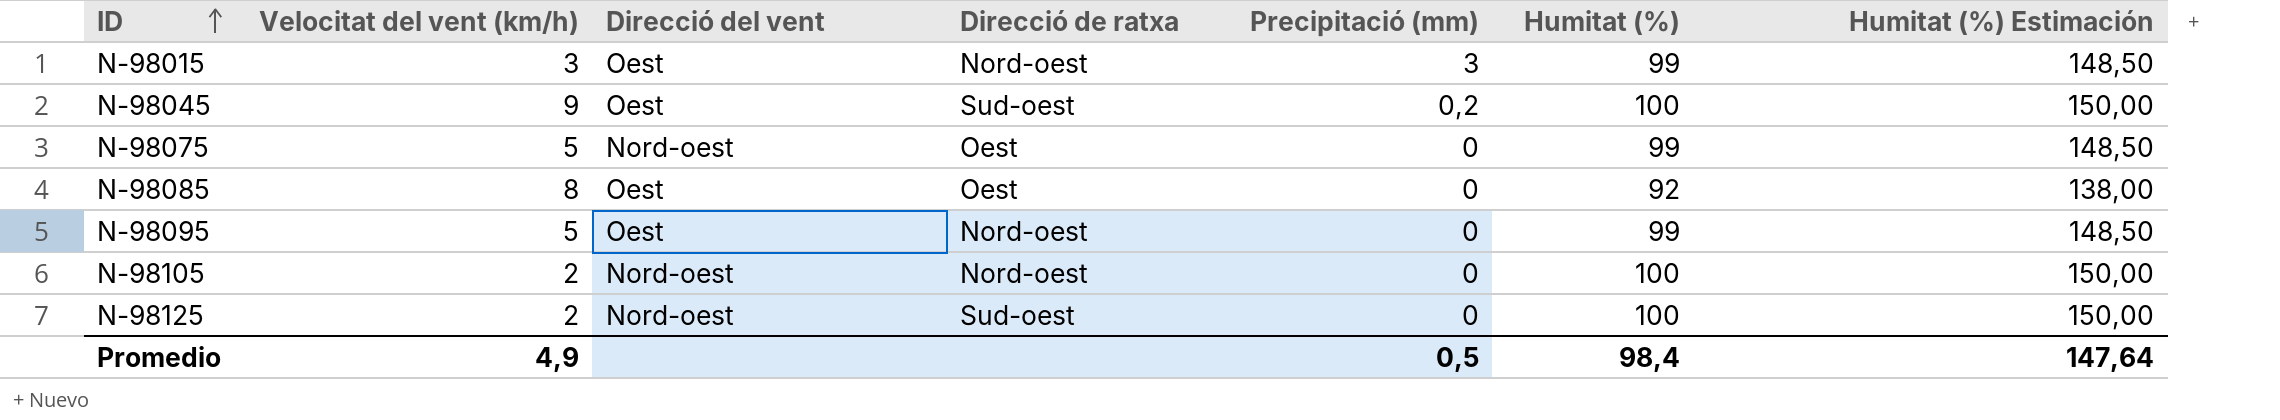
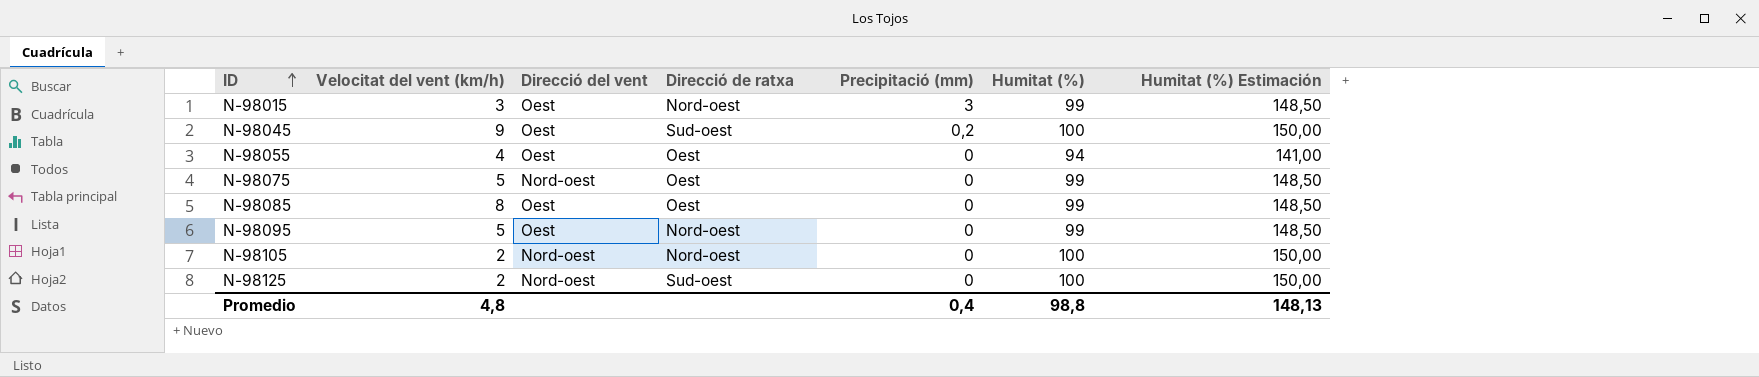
row N-98055: none -> 4 | Oest | Oest | 0 | 94 | 141,00
N-98085 | Humitat (%): 92 -> 99
N-98085 | Humitat (%) Estimación: 138,00 -> 148,50
Promedio | Velocitat del vent (km/h): 4,9 -> 4,8
Promedio | Precipitació (mm): 0,5 -> 0,4
Promedio | Humitat (%): 98,4 -> 98,8
Promedio | Humitat (%) Estimación: 147,64 -> 148,13

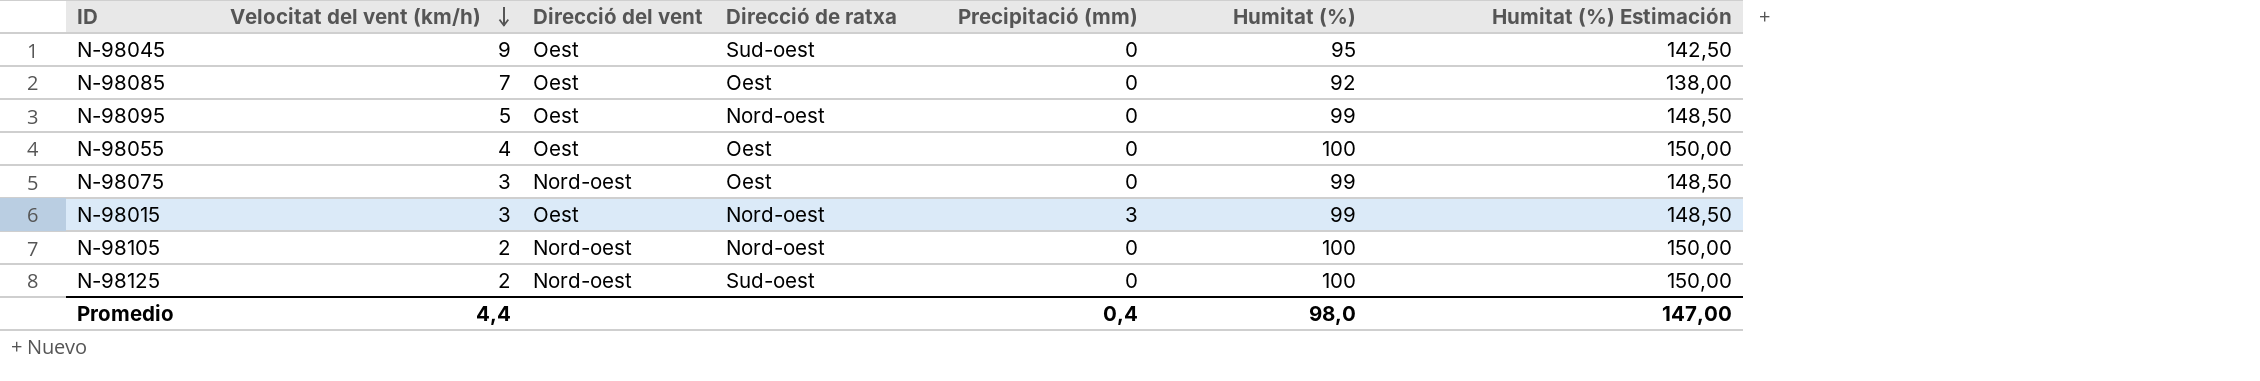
row order: ID ascending -> Velocitat del vent (km/h) descending
N-98045 | Precipitació (mm): 0,2 -> 0
N-98045 | Humitat (%): 100 -> 95
N-98045 | Humitat (%) Estimación: 150,00 -> 142,50
N-98085 | Velocitat del vent (km/h): 8 -> 7
N-98085 | Humitat (%): 99 -> 92
N-98085 | Humitat (%) Estimación: 148,50 -> 138,00
N-98055 | Humitat (%): 94 -> 100
N-98055 | Humitat (%) Estimación: 141,00 -> 150,00
N-98075 | Velocitat del vent (km/h): 5 -> 3
Promedio | Velocitat del vent (km/h): 4,8 -> 4,4
Promedio | Humitat (%): 98,8 -> 98,0
Promedio | Humitat (%) Estimación: 148,13 -> 147,00

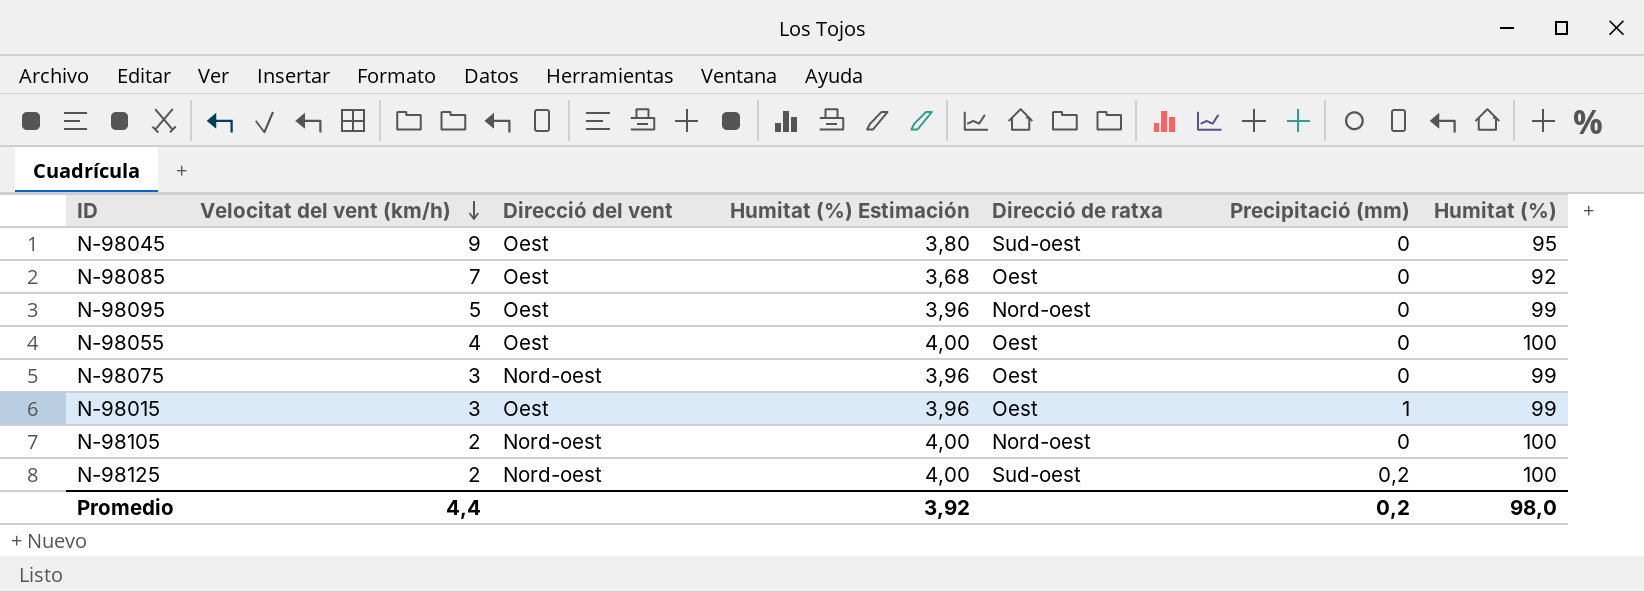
column Humitat (%) Estimación | formula: [Humitat (%)] * 1,5 -> [Humitat (%)] * 0,04
column Humitat (%) Estimación | position: 7 -> 4
N-98015 | Direcció de ratxa: Nord-oest -> Oest
N-98015 | Precipitació (mm): 3 -> 1
N-98125 | Precipitació (mm): 0 -> 0,2
Promedio | Humitat (%) Estimación: 147,00 -> 3,92
Promedio | Precipitació (mm): 0,4 -> 0,2

